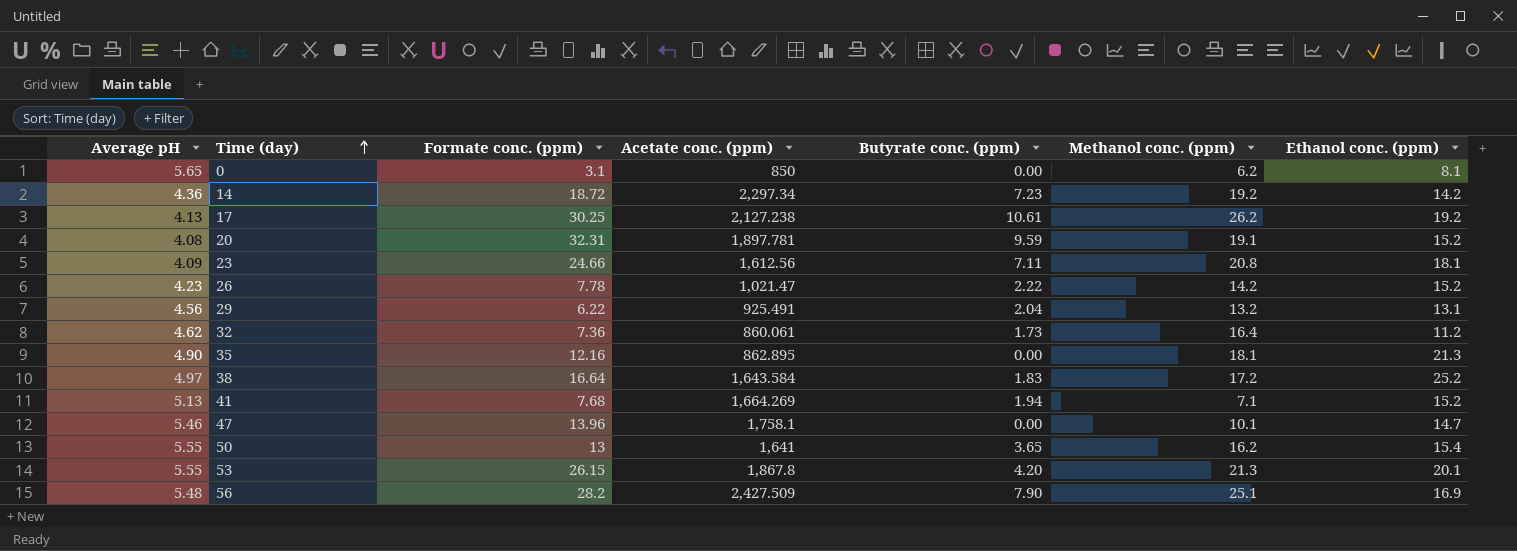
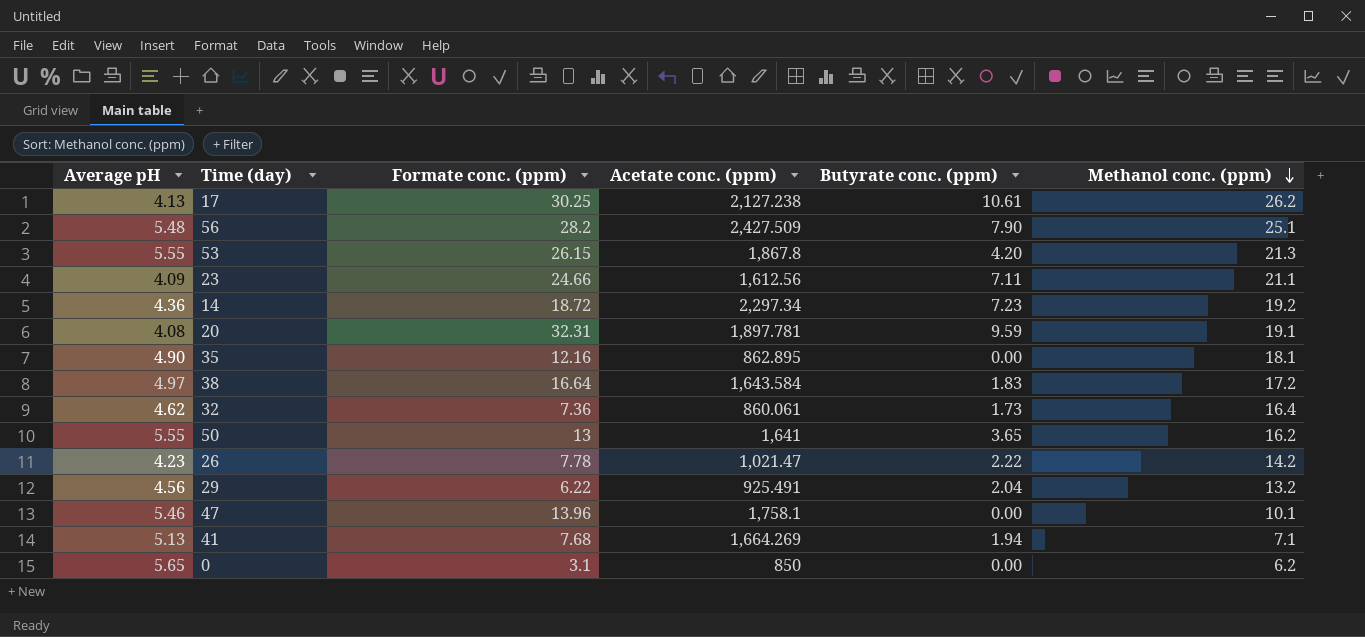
row order: Time (day) ascending -> Methanol conc. (ppm) descending
column Ethanol conc. (ppm) | position: 7 -> none
23 | Methanol conc. (ppm): 20.8 -> 21.1

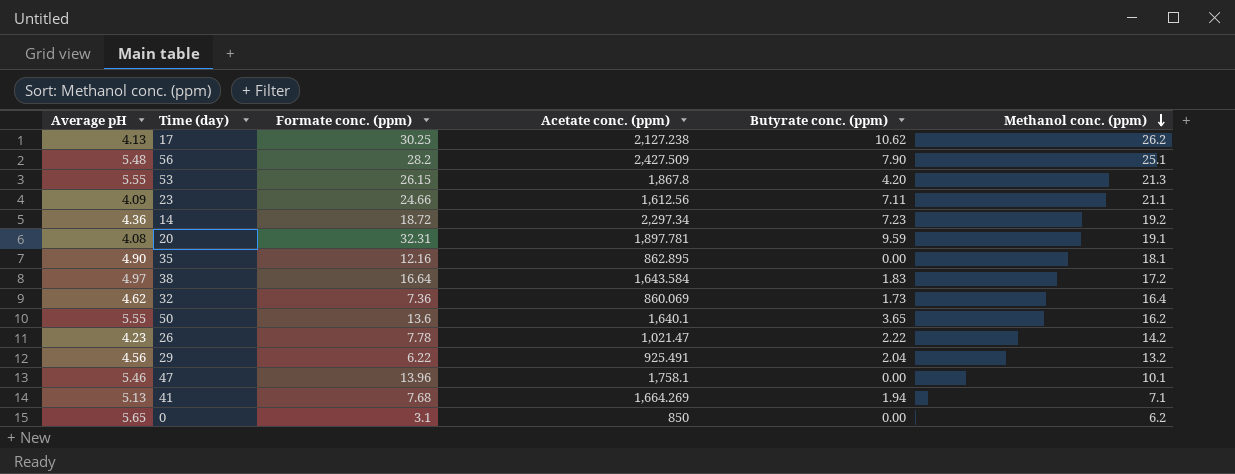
17 | Butyrate conc. (ppm): 10.61 -> 10.62
32 | Acetate conc. (ppm): 860.061 -> 860.069
50 | Formate conc. (ppm): 13 -> 13.6
50 | Acetate conc. (ppm): 1,641 -> 1,640.1

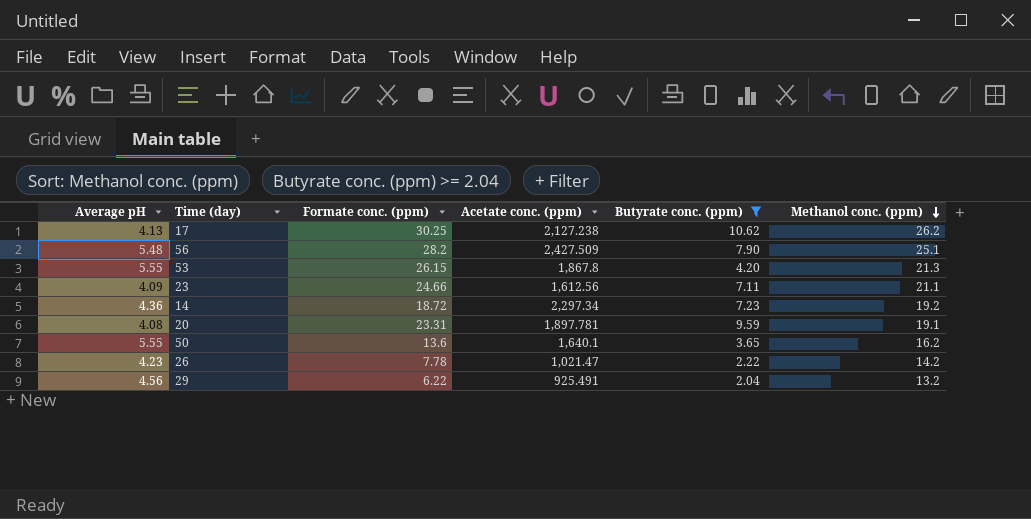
filter: none -> Butyrate conc. (ppm) >= 2.04
20 | Formate conc. (ppm): 32.31 -> 23.31

